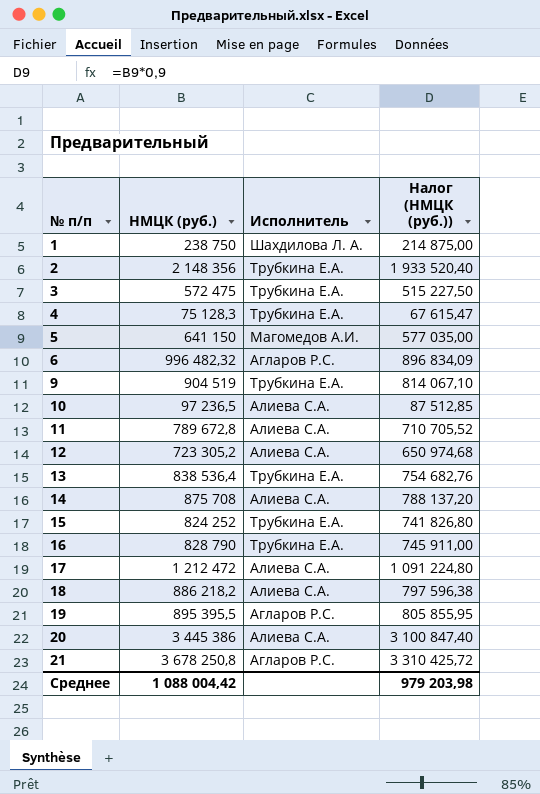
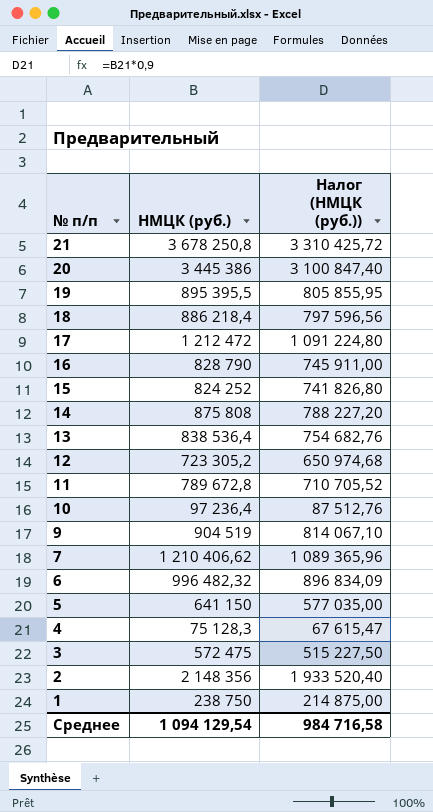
row order: № п/п ascending -> № п/п descending
column Исполнитель | position: 3 -> none
18 | НМЦК (руб.): 886 218,2 -> 886 218,4
18 | Налог (НМЦК (руб.)): 797 596,38 -> 797 596,56
14 | НМЦК (руб.): 875 708 -> 875 808
14 | Налог (НМЦК (руб.)): 788 137,20 -> 788 227,20
10 | НМЦК (руб.): 97 236,5 -> 97 236,4
10 | Налог (НМЦК (руб.)): 87 512,85 -> 87 512,76
row 7: none -> 1 210 406,62 | 1 089 365,96
Среднее | НМЦК (руб.): 1 088 004,42 -> 1 094 129,54
Среднее | Налог (НМЦК (руб.)): 979 203,98 -> 984 716,58

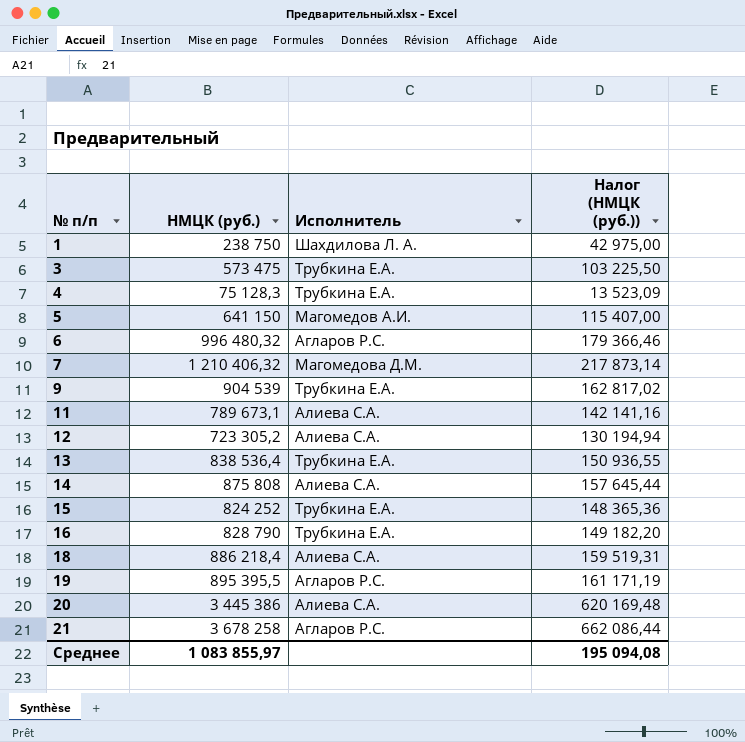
row order: № п/п descending -> № п/п ascending
column Исполнитель | position: none -> 3
column Налог (НМЦК (руб.)) | formula: [НМЦК (руб.)] * 0,9 -> [НМЦК (руб.)] * 0,18
row 17: 1 212 472 | 1 091 224,80 -> none
row 10: 97 236,4 | 87 512,76 -> none
row 2: 2 148 356 | 1 933 520,40 -> none
3 | НМЦК (руб.): 572 475 -> 573 475
6 | НМЦК (руб.): 996 482,32 -> 996 480,32
7 | НМЦК (руб.): 1 210 406,62 -> 1 210 406,32
9 | НМЦК (руб.): 904 519 -> 904 539
11 | НМЦК (руб.): 789 672,8 -> 789 673,1
21 | НМЦК (руб.): 3 678 250,8 -> 3 678 258
Среднее | НМЦК (руб.): 1 094 129,54 -> 1 083 855,97
Среднее | Налог (НМЦК (руб.)): 984 716,58 -> 195 094,08

